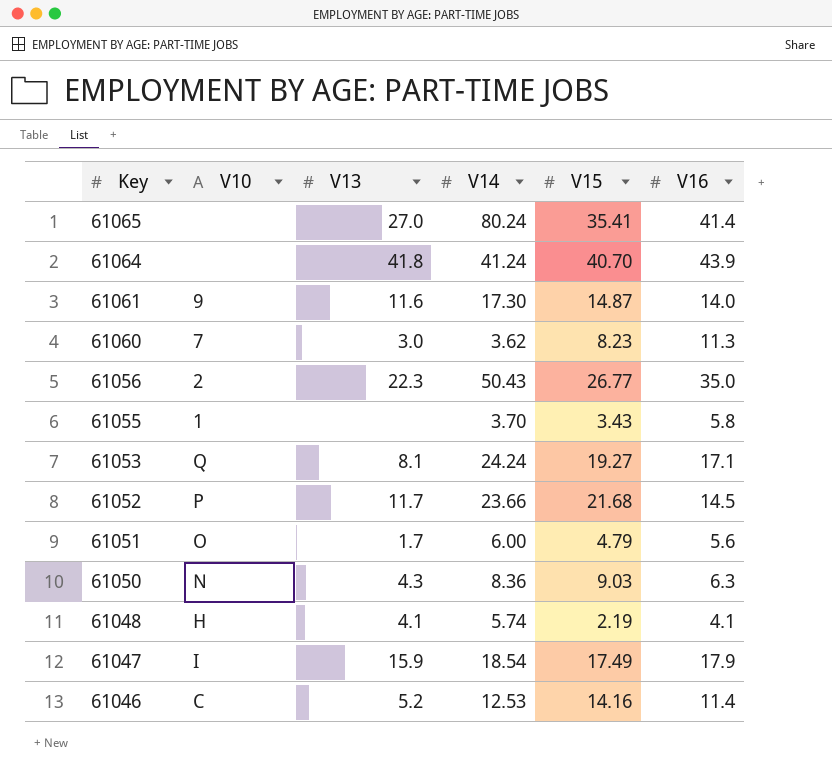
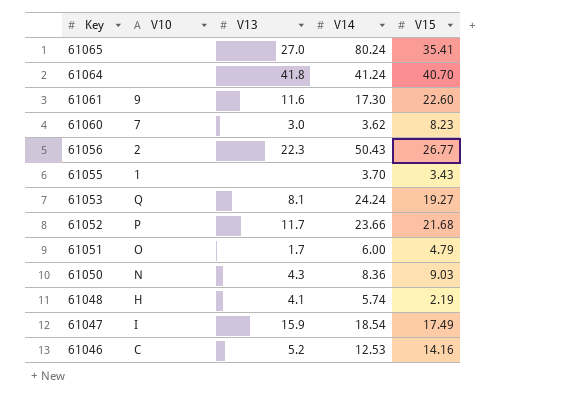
column V16 | position: 6 -> none
61061 | V15: 14.87 -> 22.60

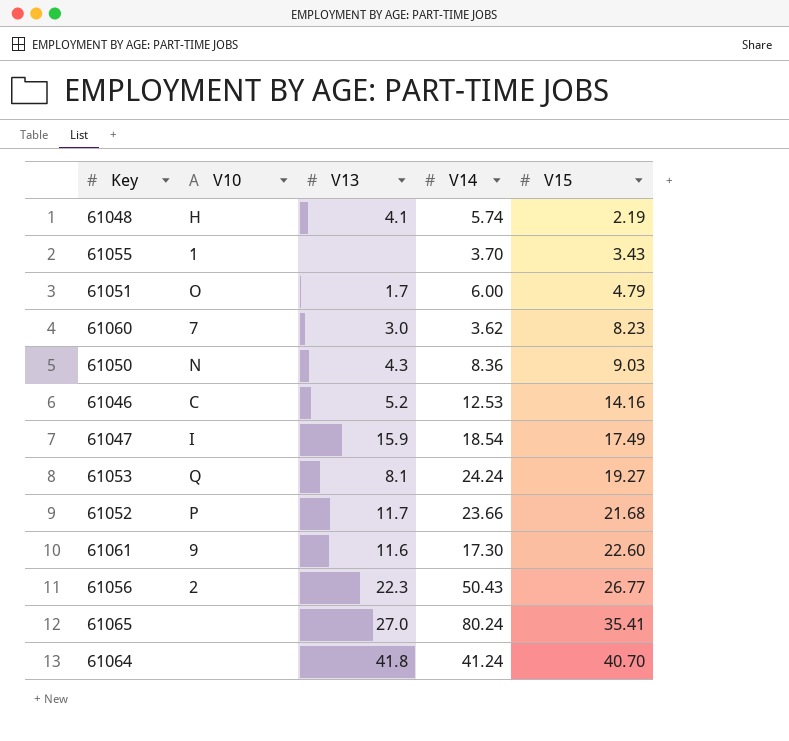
row order: Key descending -> V15 ascending

